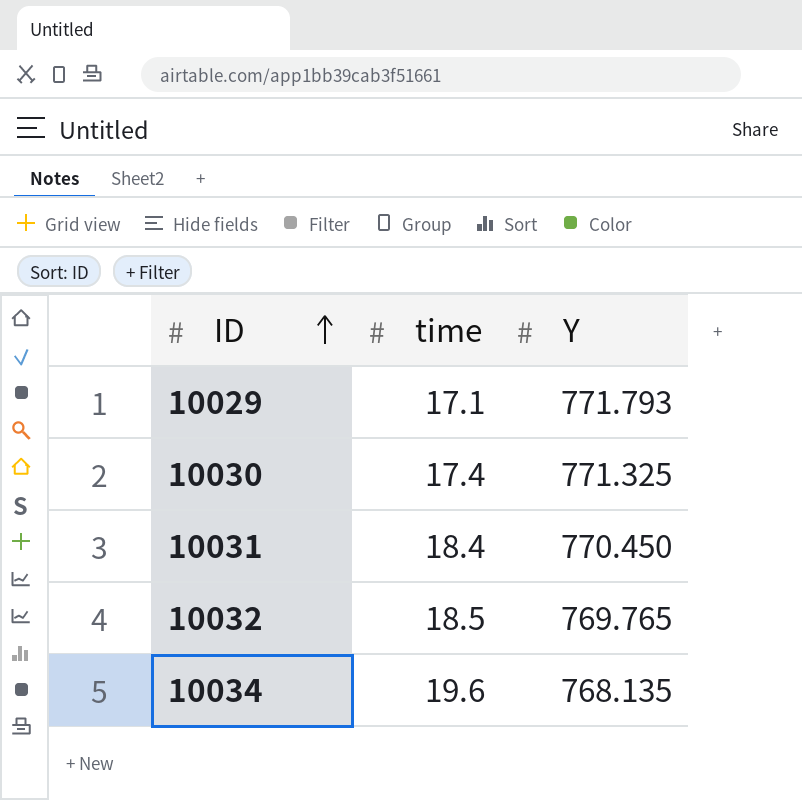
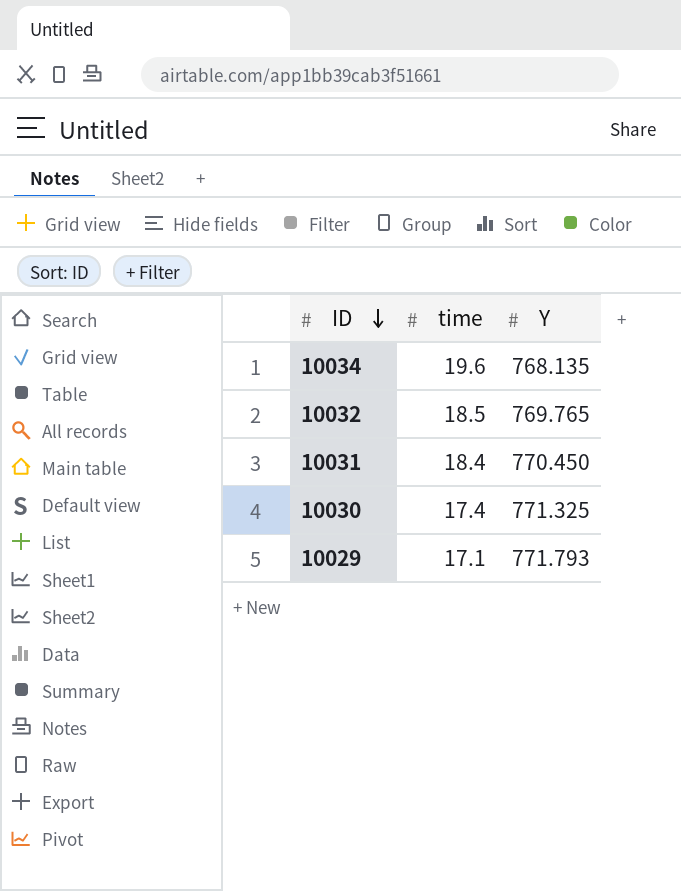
row order: ID ascending -> ID descending

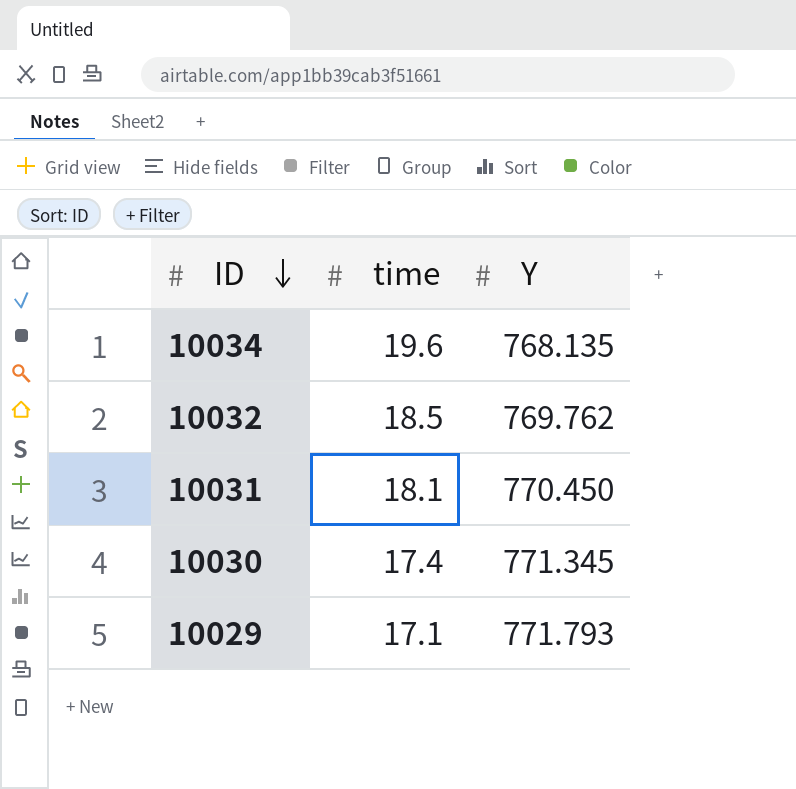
10032 | Y: 769.765 -> 769.762
10031 | time: 18.4 -> 18.1
10030 | Y: 771.325 -> 771.345

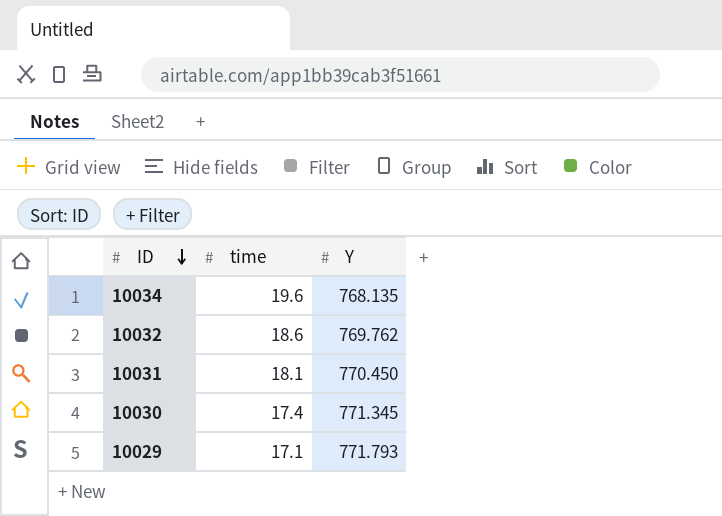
10032 | time: 18.5 -> 18.6

